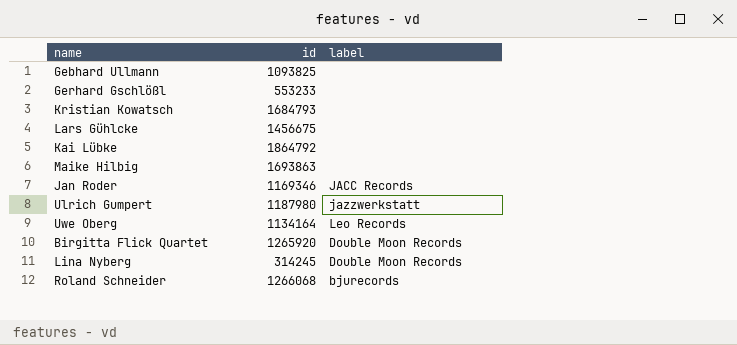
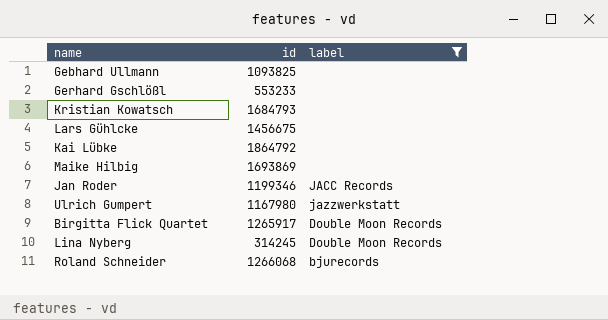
filter: none -> label != Leo Records
Maike Hilbig | id: 1693863 -> 1693869
Jan Roder | id: 1169346 -> 1199346
Ulrich Gumpert | id: 1187980 -> 1167980
Birgitta Flick Quartet | id: 1265920 -> 1265917

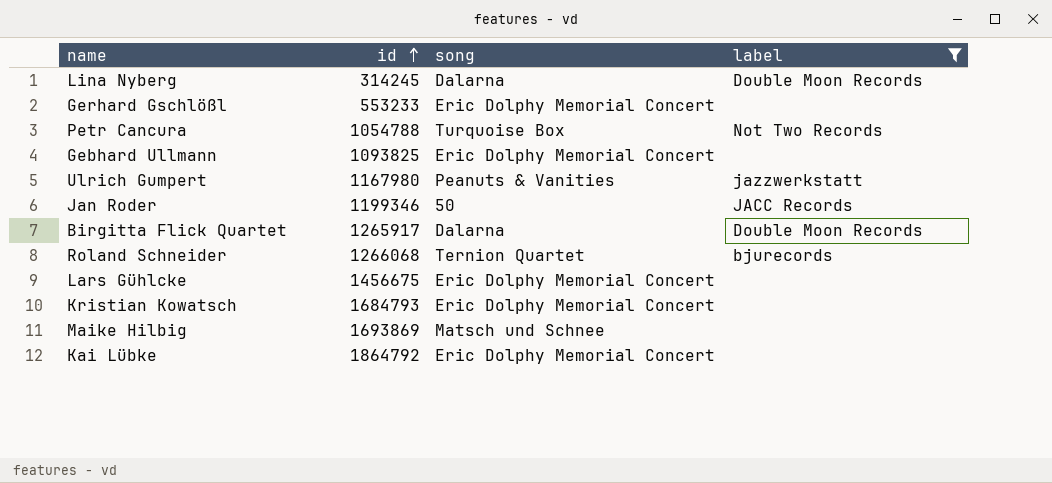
row order: none -> id ascending
column song | position: none -> 3
row Petr Cancura: none -> 1054788 | Turquoise Box | Not Two Records

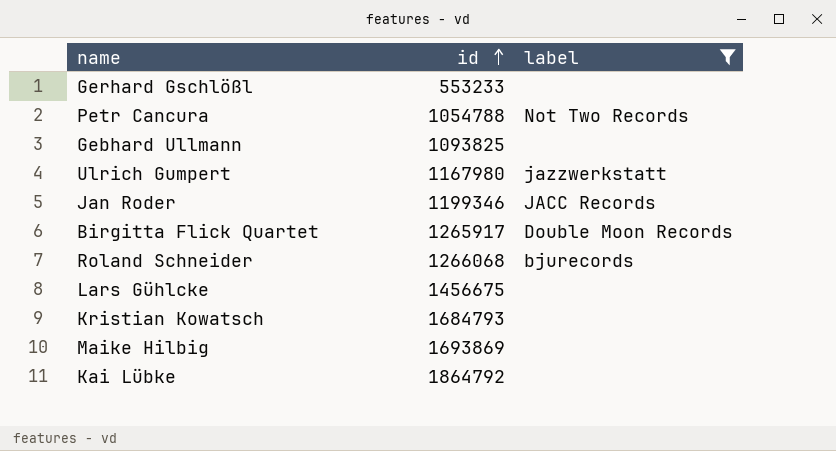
column song | position: 3 -> none
row Lina Nyberg: 314245 | Dalarna | Double Moon Records -> none

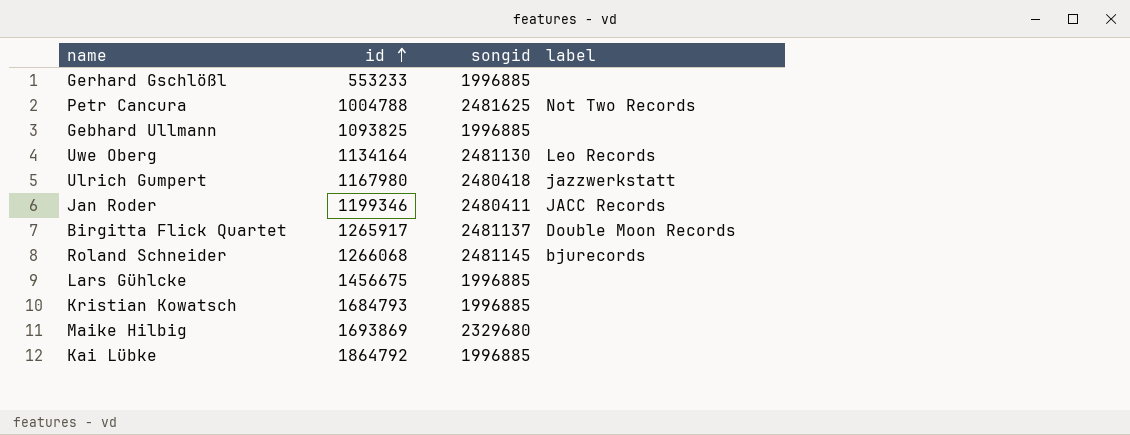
filter: label != Leo Records -> none
column songid | position: none -> 3
Petr Cancura | id: 1054788 -> 1004788

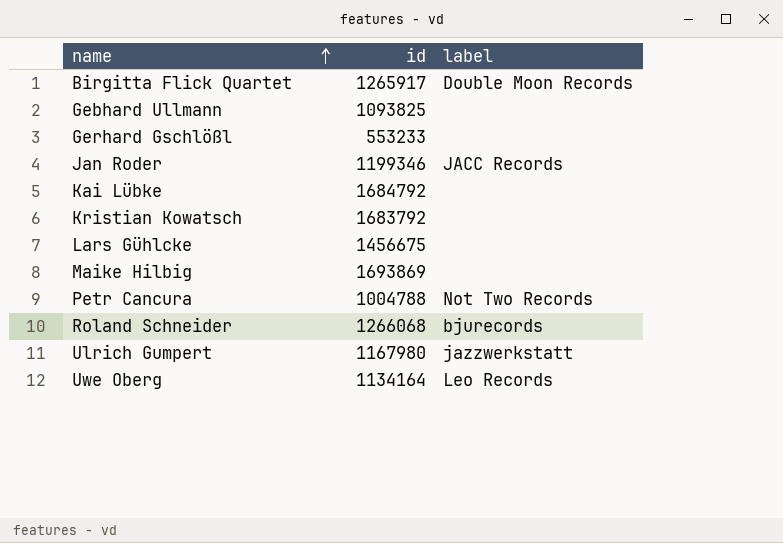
row order: id ascending -> name ascending
column songid | position: 3 -> none
Kai Lübke | id: 1864792 -> 1684792
Kristian Kowatsch | id: 1684793 -> 1683792

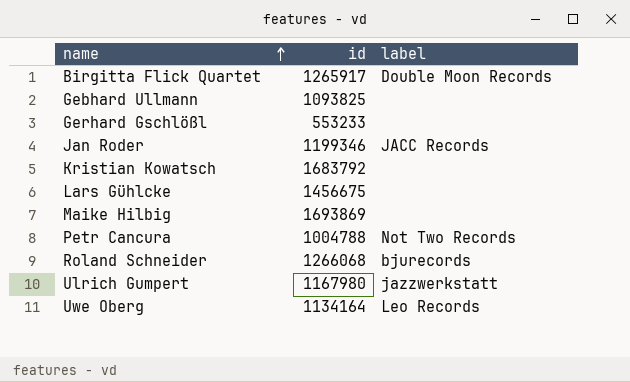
row Kai Lübke: 1684792 | none -> none

